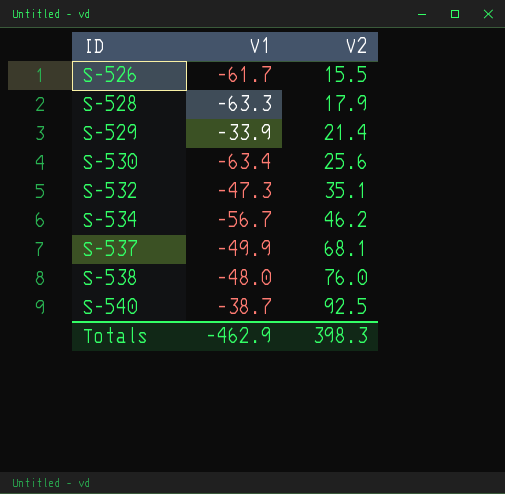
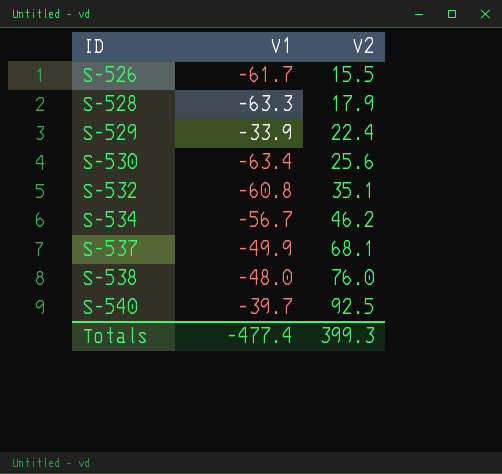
S-529 | V2: 21.4 -> 22.4
S-532 | V1: -47.3 -> -60.8
S-540 | V1: -38.7 -> -39.7
Totals | V1: -462.9 -> -477.4
Totals | V2: 398.3 -> 399.3

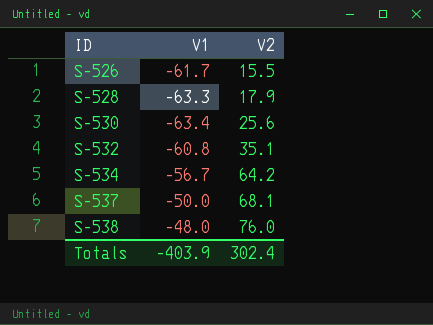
row S-529: -33.9 | 22.4 -> none
row S-540: -39.7 | 92.5 -> none
S-534 | V2: 46.2 -> 64.2
S-537 | V1: -49.9 -> -50.0
Totals | V1: -477.4 -> -403.9
Totals | V2: 399.3 -> 302.4

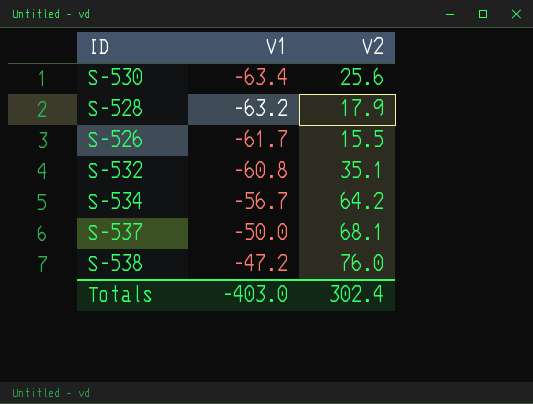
row order: ID ascending -> V1 ascending
S-528 | V1: -63.3 -> -63.2
S-538 | V1: -48.0 -> -47.2
Totals | V1: -403.9 -> -403.0

